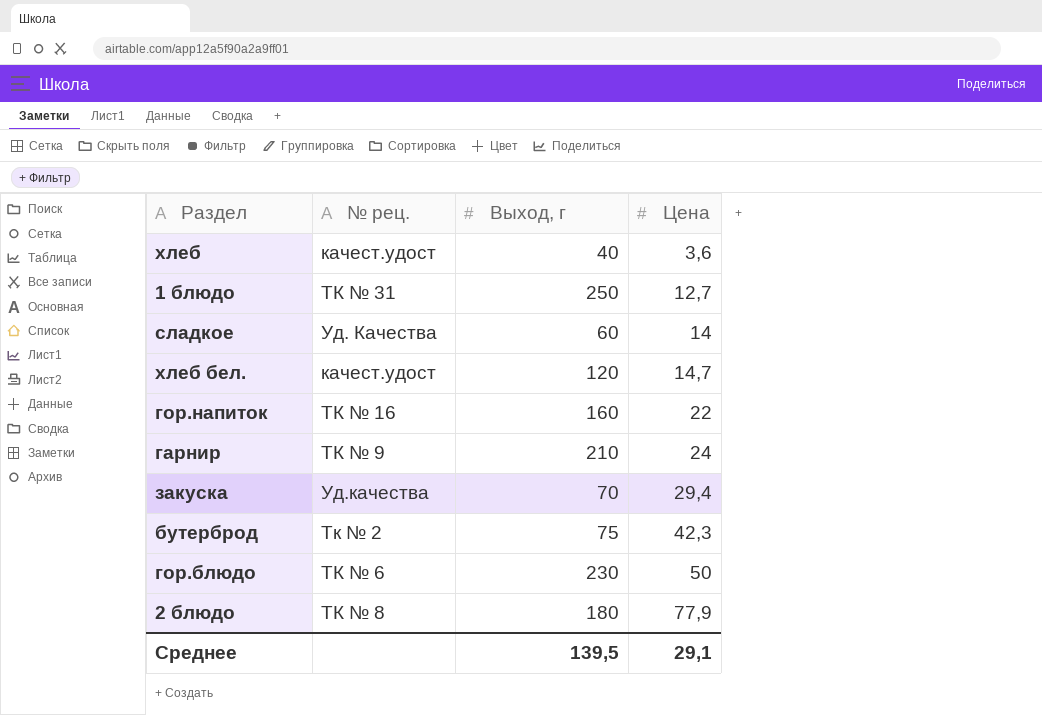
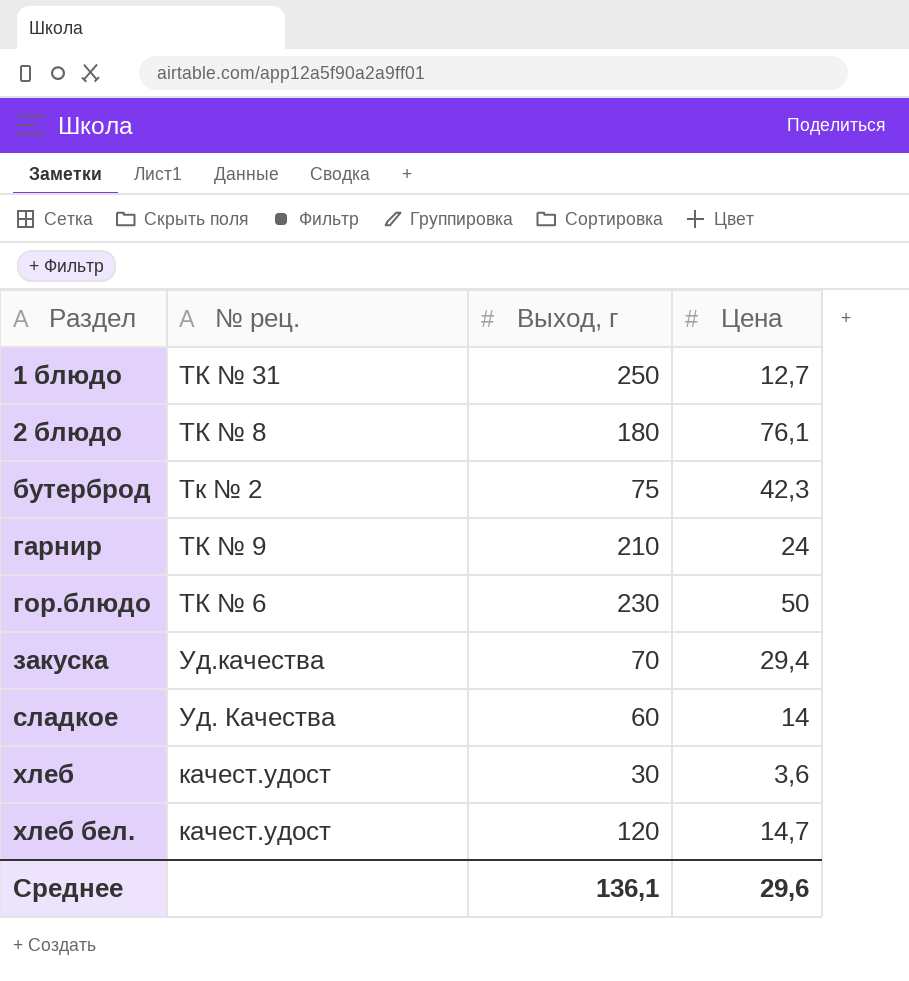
row order: Цена ascending -> Раздел ascending
row гор.напиток: ТК № 16 | 160 | 22 -> none
2 блюдо | Цена: 77,9 -> 76,1
хлеб | Выход, г: 40 -> 30
Среднее | Выход, г: 139,5 -> 136,1
Среднее | Цена: 29,1 -> 29,6

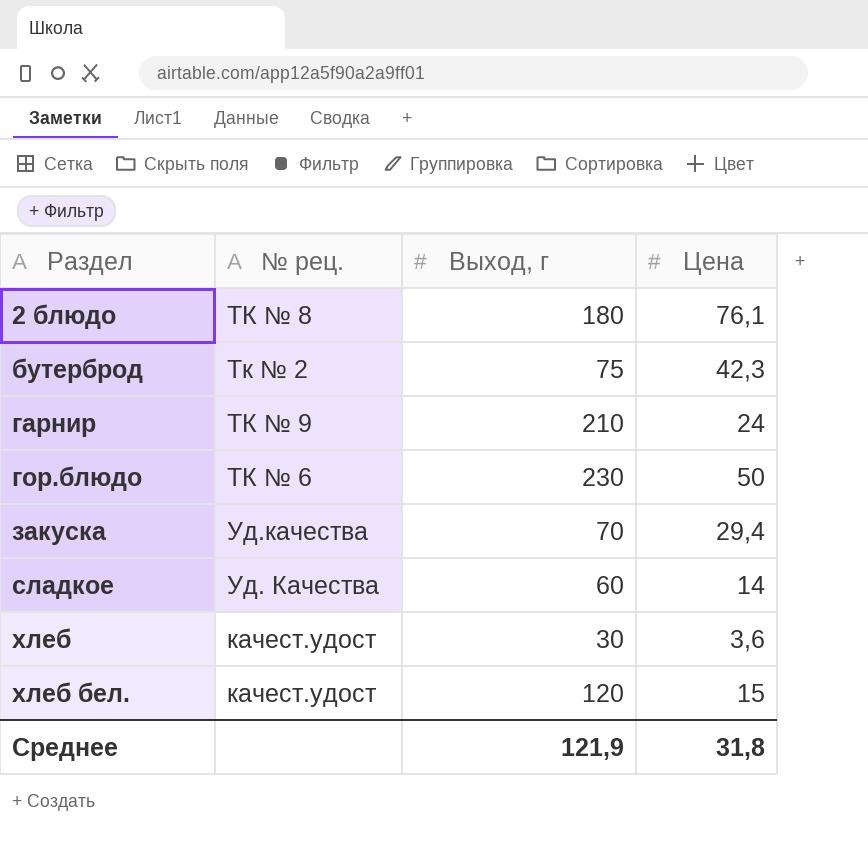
row 1 блюдо: ТК № 31 | 250 | 12,7 -> none
хлеб бел. | Цена: 14,7 -> 15
Среднее | Выход, г: 136,1 -> 121,9
Среднее | Цена: 29,6 -> 31,8

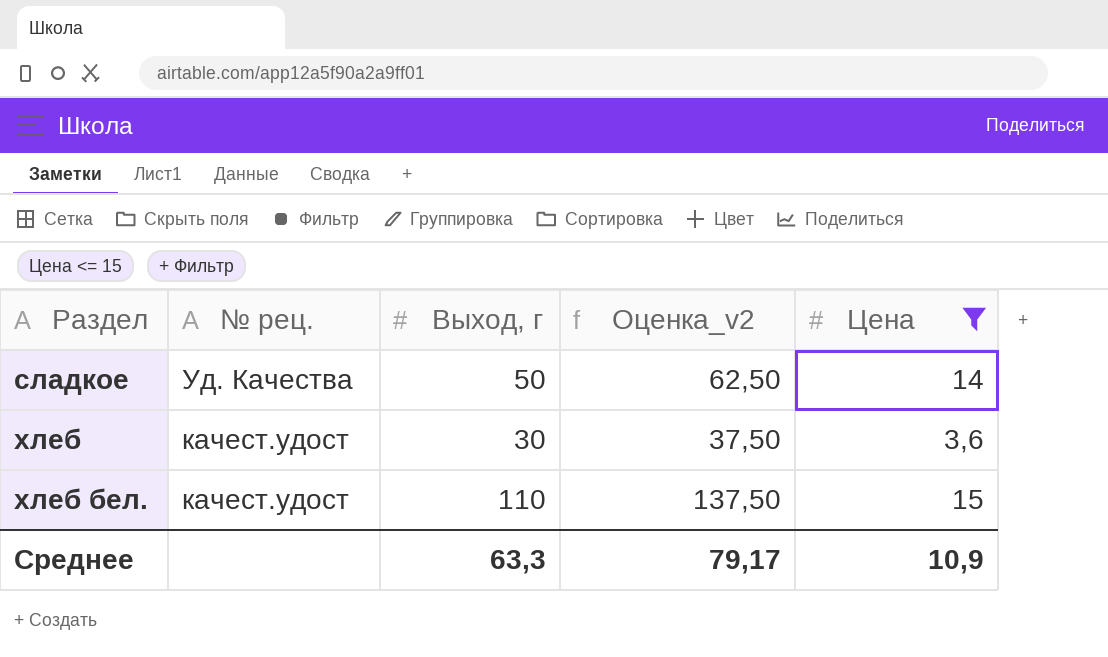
filter: none -> Цена <= 15
column Оценка_v2 | formula: none -> [Выход, г] * 1,25
сладкое | Выход, г: 60 -> 50
хлеб бел. | Выход, г: 120 -> 110
Среднее | Выход, г: 121,9 -> 63,3
Среднее | Цена: 31,8 -> 10,9

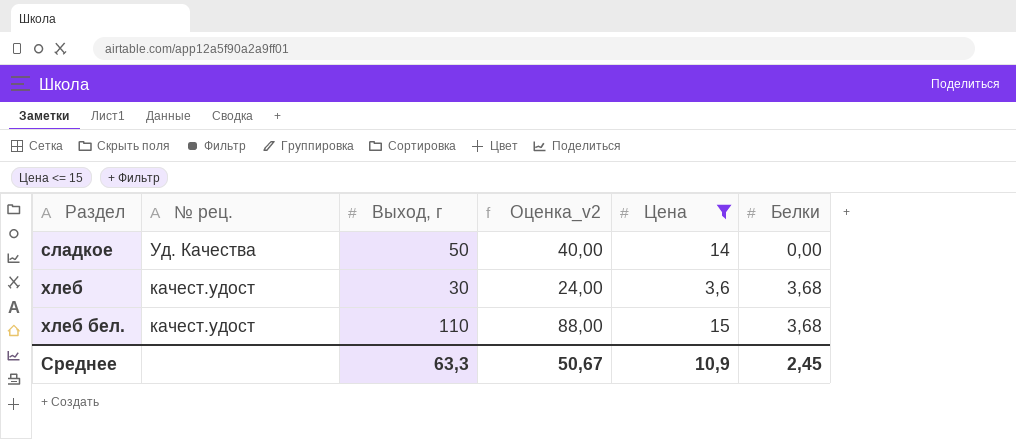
column Оценка_v2 | formula: [Выход, г] * 1,25 -> [Выход, г] * 0,8
column Белки | position: none -> 6
Среднее | Оценка_v2: 79,17 -> 50,67

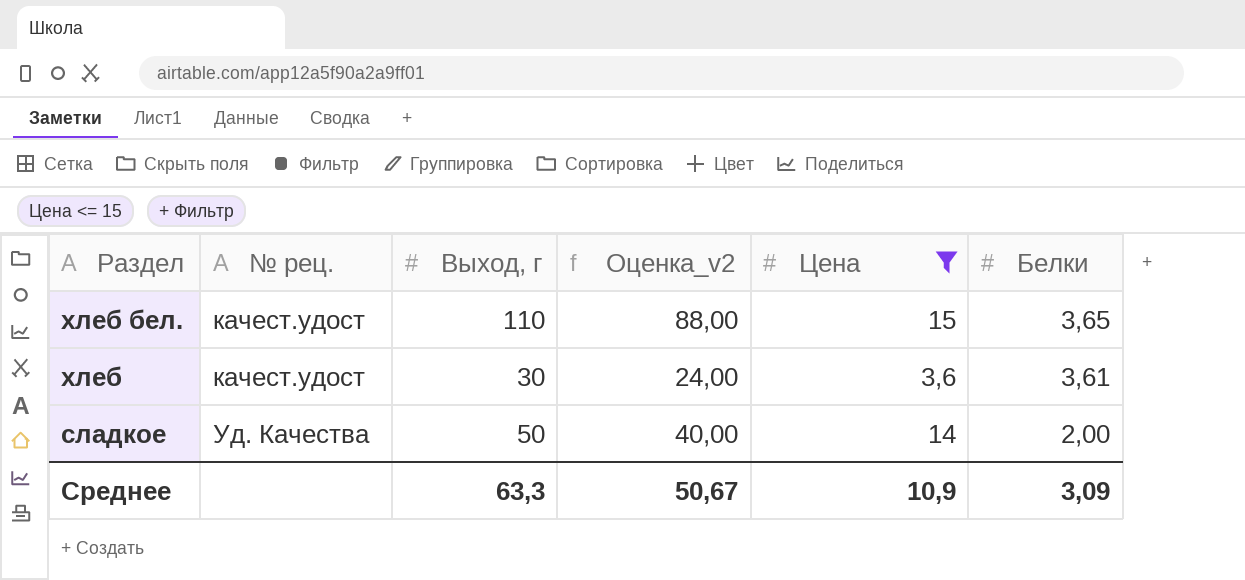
row order: Раздел ascending -> Раздел descending
хлеб бел. | Белки: 3,68 -> 3,65
хлеб | Белки: 3,68 -> 3,61
сладкое | Белки: 0,00 -> 2,00
Среднее | Белки: 2,45 -> 3,09

